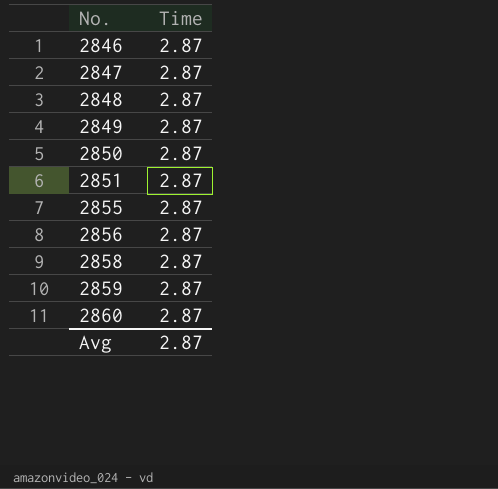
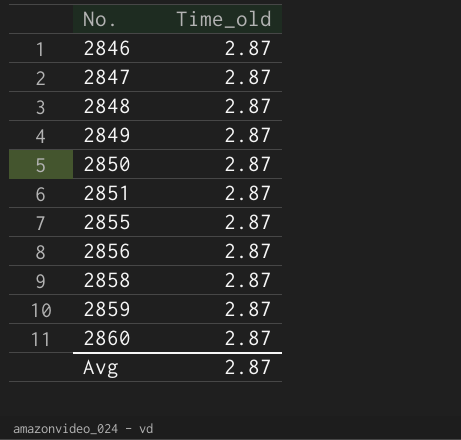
column name: Time -> Time_old

